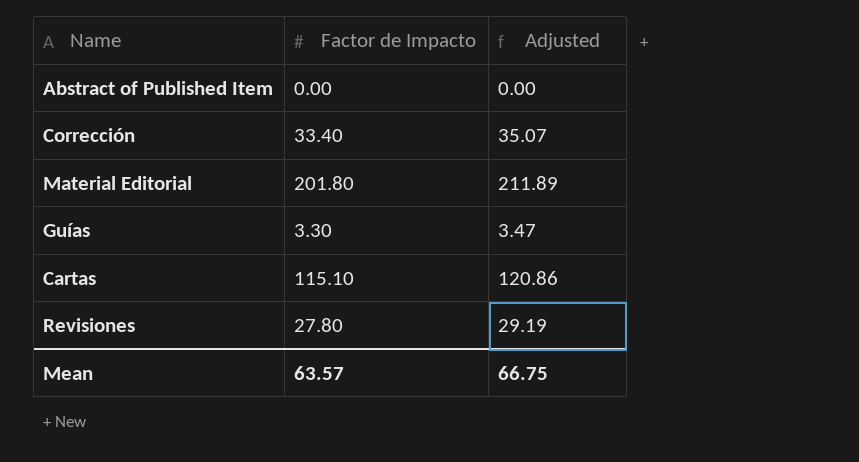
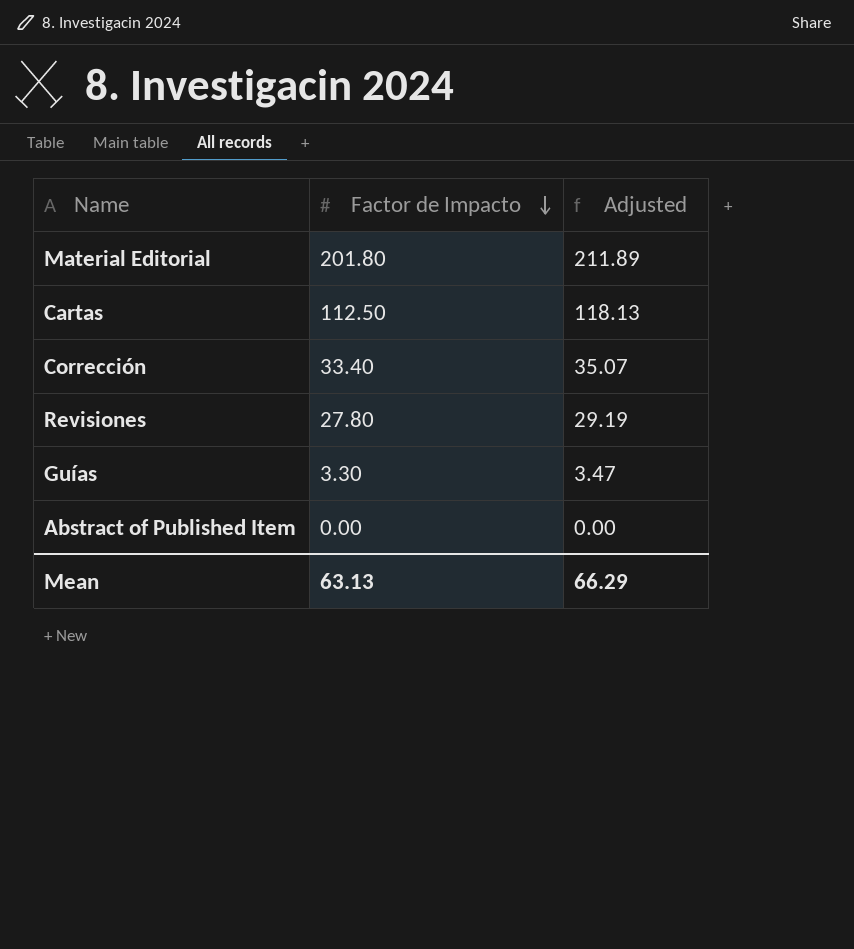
row order: none -> Factor de Impacto descending
Cartas | Factor de Impacto: 115.10 -> 112.50
Cartas | Adjusted: 120.86 -> 118.13
Mean | Factor de Impacto: 63.57 -> 63.13
Mean | Adjusted: 66.75 -> 66.29

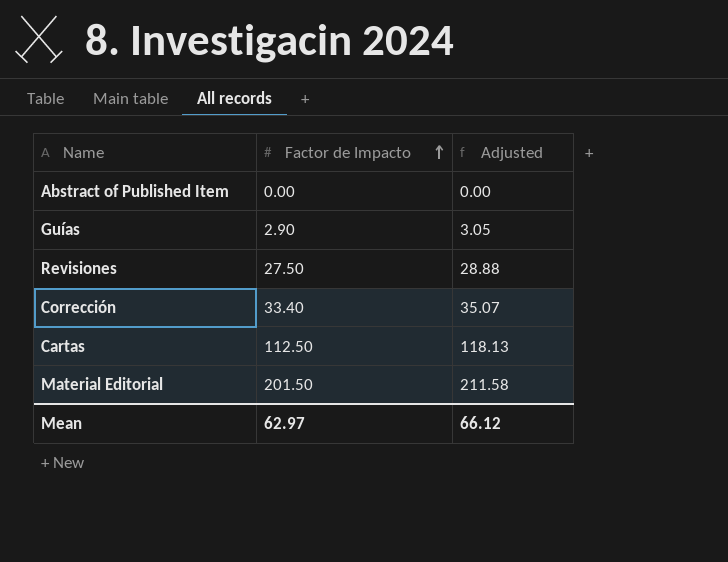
row order: Factor de Impacto descending -> Factor de Impacto ascending
Guías | Factor de Impacto: 3.30 -> 2.90
Guías | Adjusted: 3.47 -> 3.05
Revisiones | Factor de Impacto: 27.80 -> 27.50
Revisiones | Adjusted: 29.19 -> 28.88
Material Editorial | Factor de Impacto: 201.80 -> 201.50
Material Editorial | Adjusted: 211.89 -> 211.58
Mean | Factor de Impacto: 63.13 -> 62.97
Mean | Adjusted: 66.29 -> 66.12

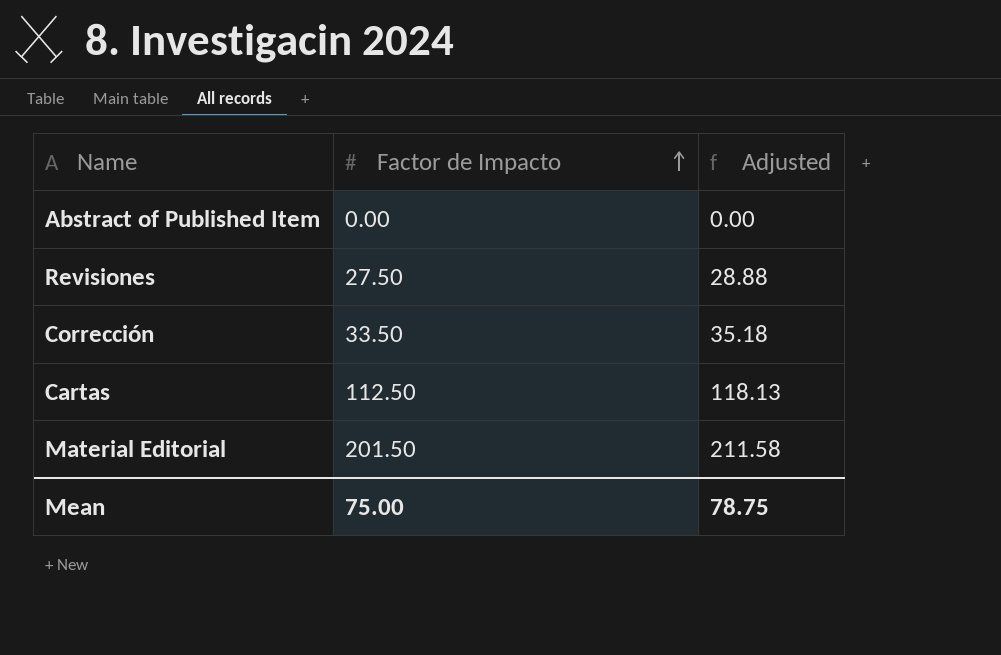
row Guías: 2.90 | 3.05 -> none
Corrección | Factor de Impacto: 33.40 -> 33.50
Corrección | Adjusted: 35.07 -> 35.18
Mean | Factor de Impacto: 62.97 -> 75.00
Mean | Adjusted: 66.12 -> 78.75

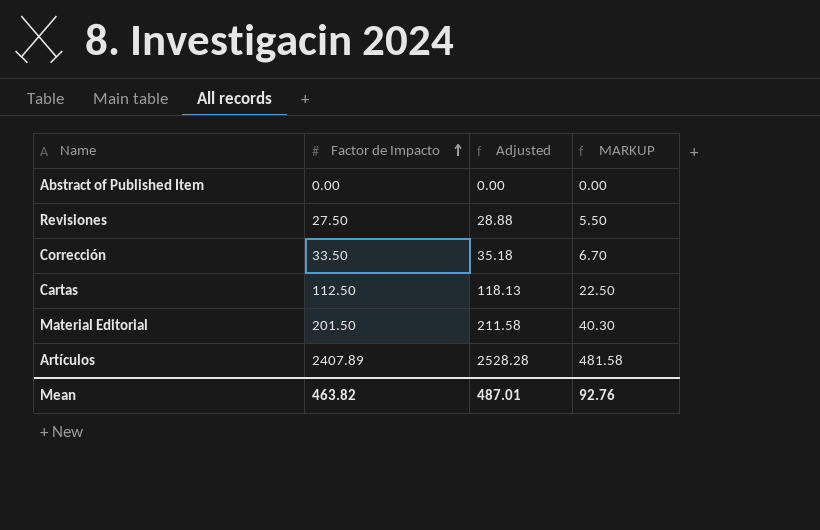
column MARKUP | formula: none -> [Factor de Impacto] * 0.2
row Artículos: none -> 2407.89 | 2528.28 | 481.58
Mean | Factor de Impacto: 75.00 -> 463.82
Mean | Adjusted: 78.75 -> 487.01

